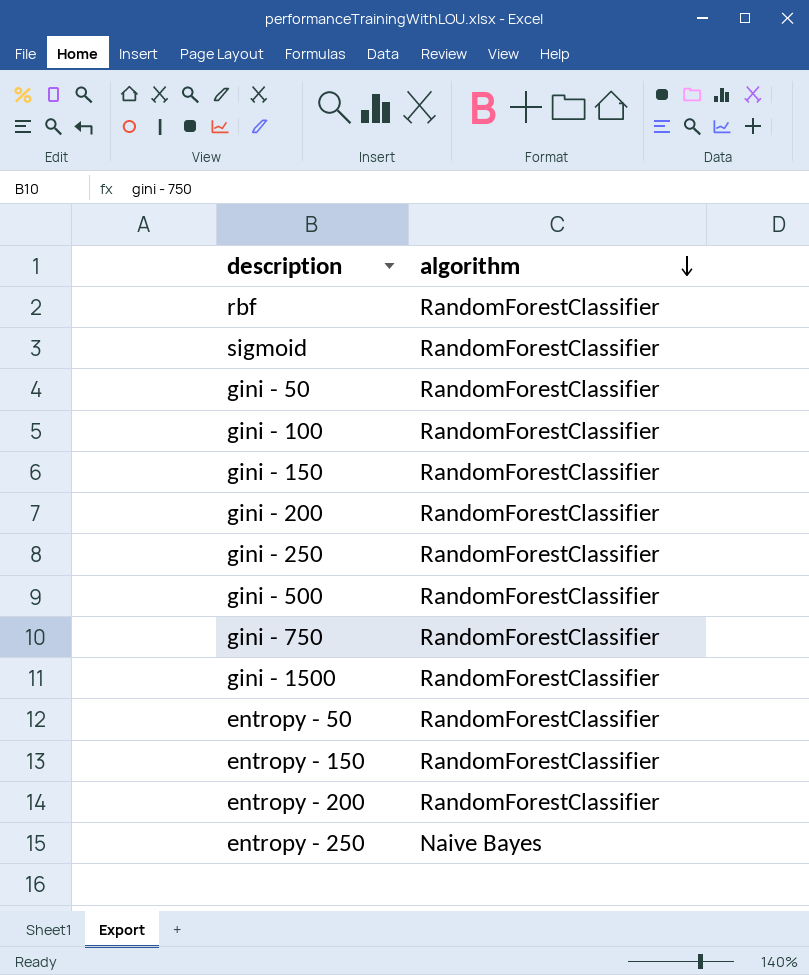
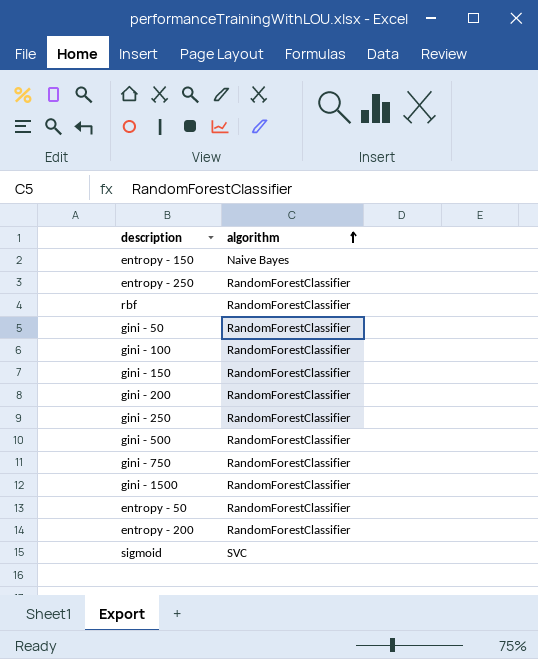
row order: algorithm descending -> algorithm ascending
entropy - 150 | algorithm: RandomForestClassifier -> Naive Bayes
entropy - 250 | algorithm: Naive Bayes -> RandomForestClassifier
sigmoid | algorithm: RandomForestClassifier -> SVC

